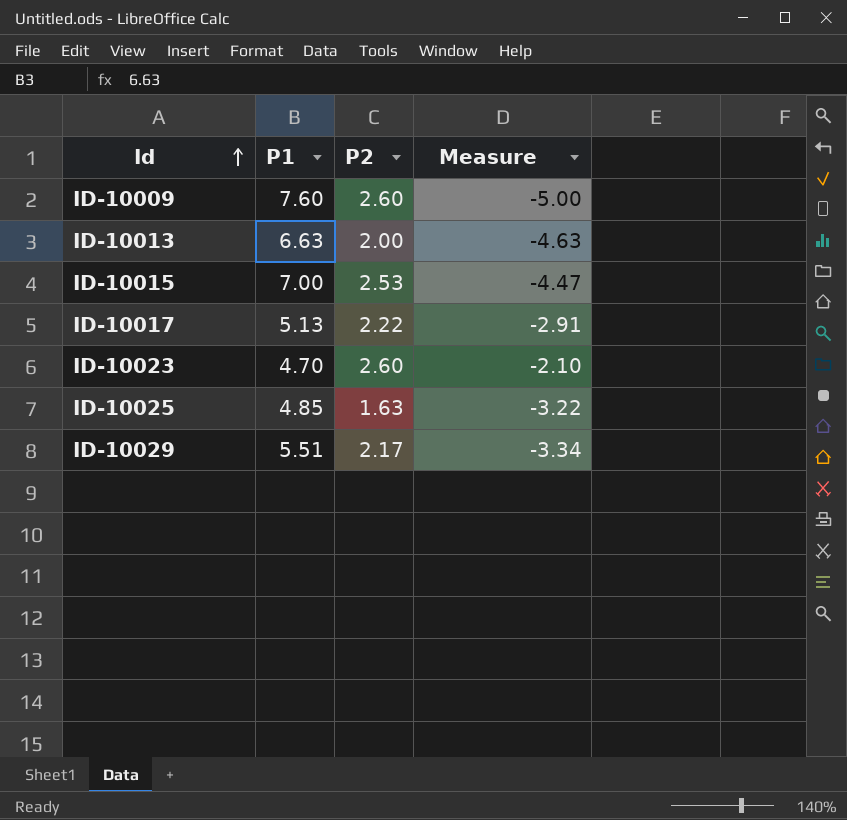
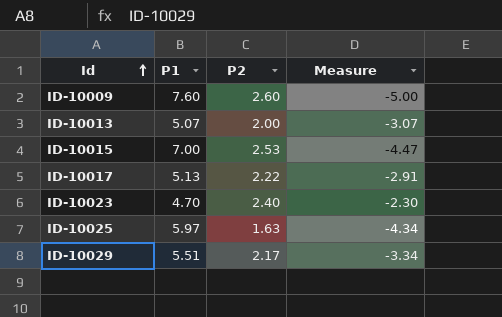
ID-10013 | P1: 6.63 -> 5.07
ID-10013 | Measure: -4.63 -> -3.07
ID-10023 | P2: 2.60 -> 2.40
ID-10023 | Measure: -2.10 -> -2.30
ID-10025 | P1: 4.85 -> 5.97
ID-10025 | Measure: -3.22 -> -4.34

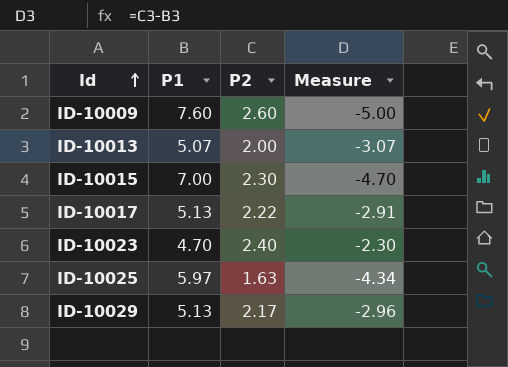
ID-10015 | P2: 2.53 -> 2.30
ID-10015 | Measure: -4.47 -> -4.70
ID-10029 | P1: 5.51 -> 5.13
ID-10029 | Measure: -3.34 -> -2.96

